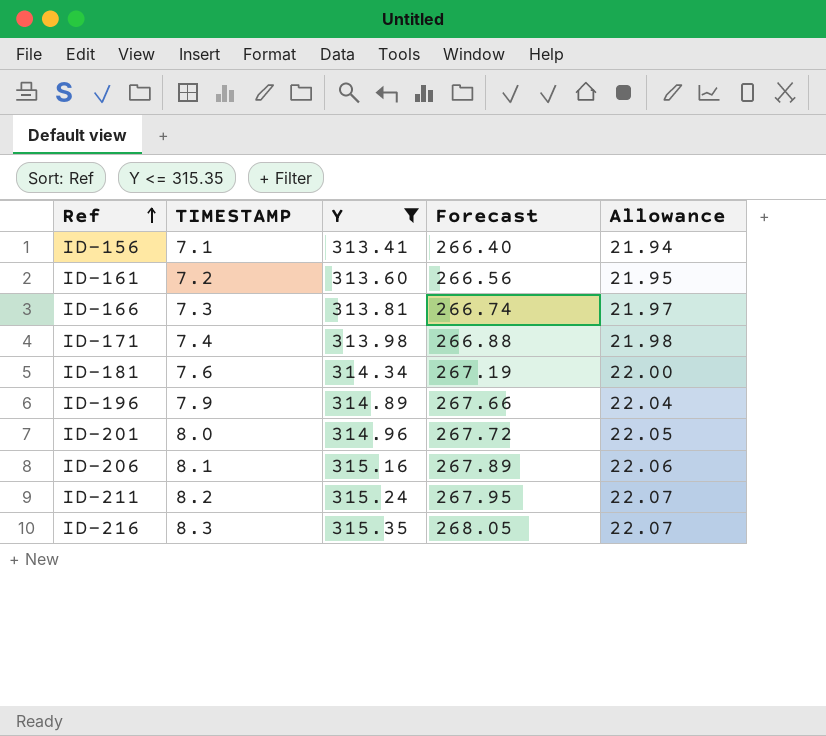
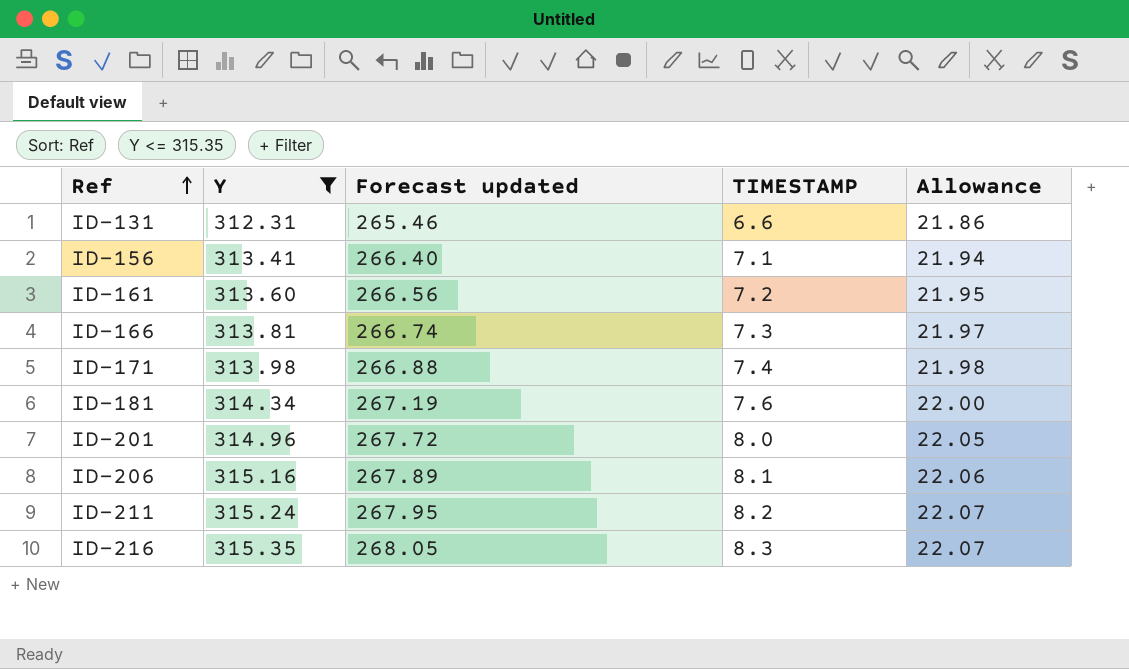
column name: Forecast -> Forecast updated
column TIMESTAMP | position: 2 -> 4
row ID-196: 7.9 | 314.89 | 267.66 | 22.04 -> none
row ID-131: none -> 312.31 | 265.46 | 6.6 | 21.86

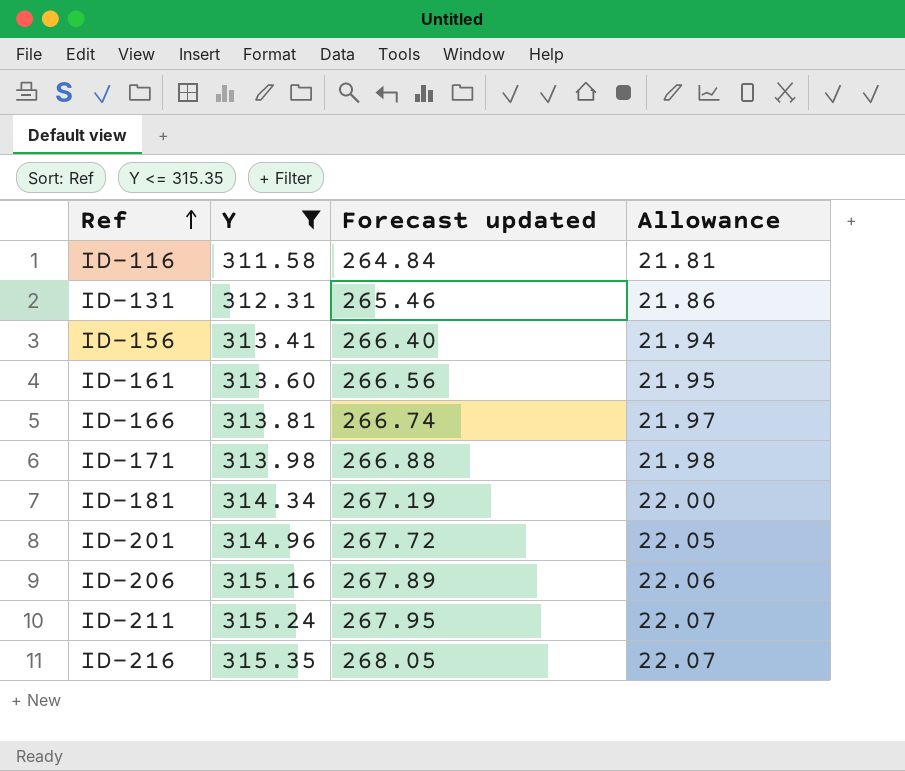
column TIMESTAMP | position: 4 -> none
row ID-116: none -> 311.58 | 264.84 | 21.81

